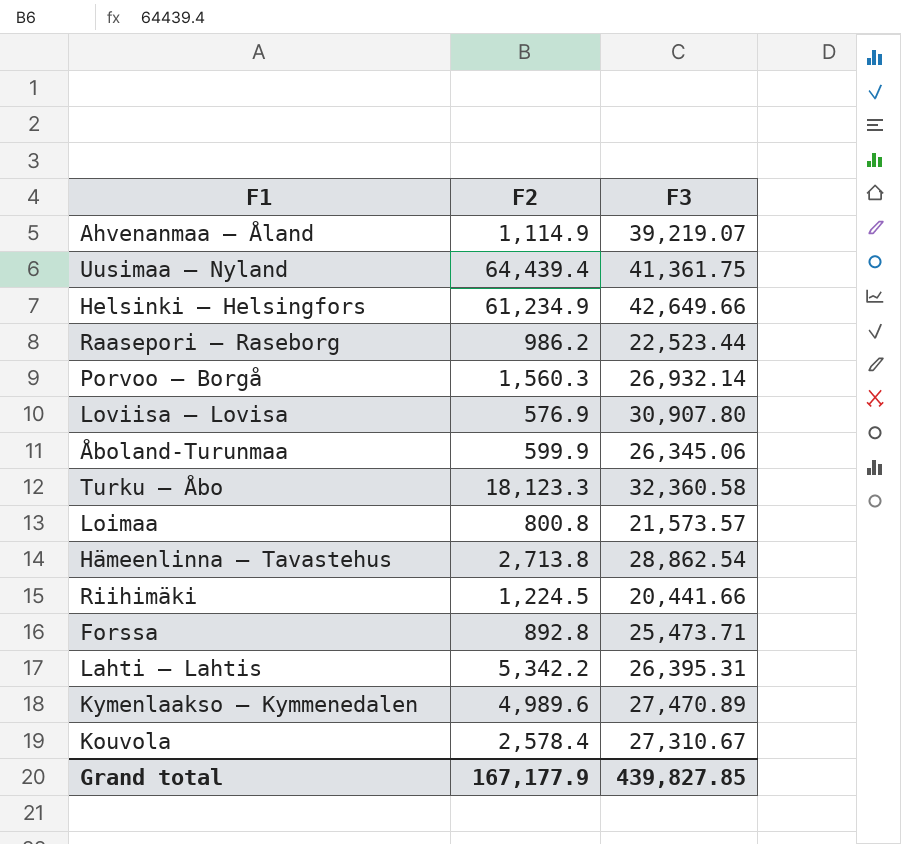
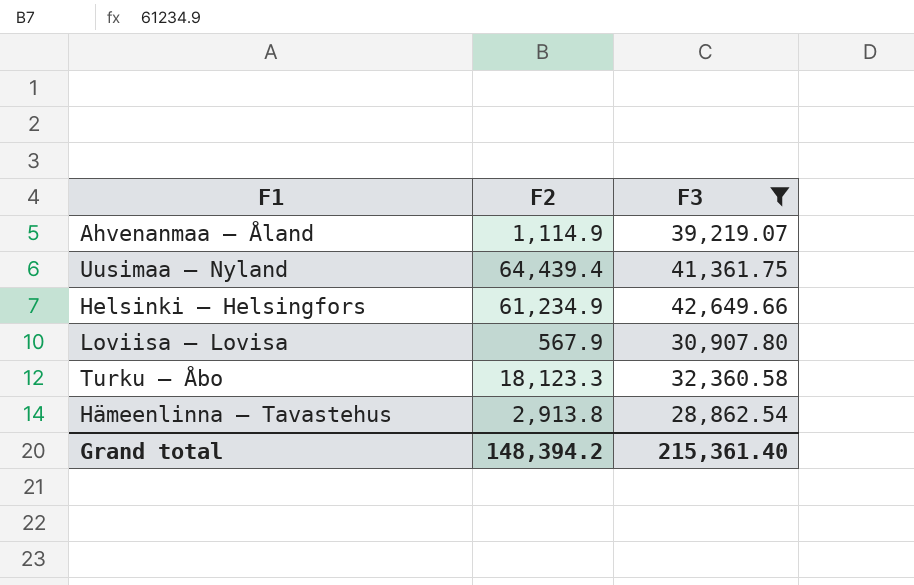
filter: none -> F3 >= 28,862.54
Loviisa – Lovisa | F2: 576.9 -> 567.9
Hämeenlinna – Tavastehus | F2: 2,713.8 -> 2,913.8
Grand total | F2: 167,177.9 -> 148,394.2
Grand total | F3: 439,827.85 -> 215,361.40

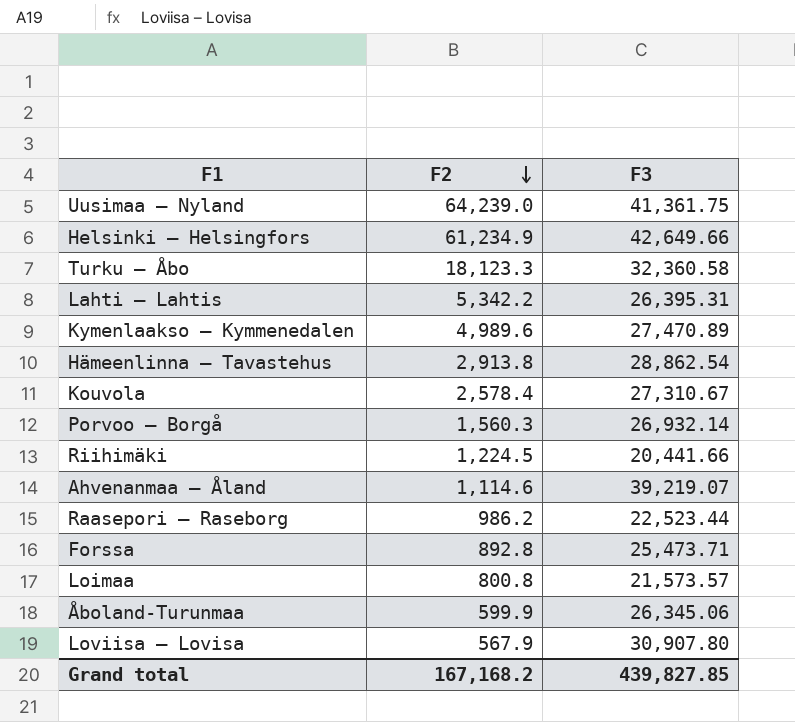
filter: F3 >= 28,862.54 -> none
row order: none -> F2 descending
Uusimaa – Nyland | F2: 64,439.4 -> 64,239.0
Ahvenanmaa – Åland | F2: 1,114.9 -> 1,114.6
Grand total | F2: 148,394.2 -> 167,168.2
Grand total | F3: 215,361.40 -> 439,827.85

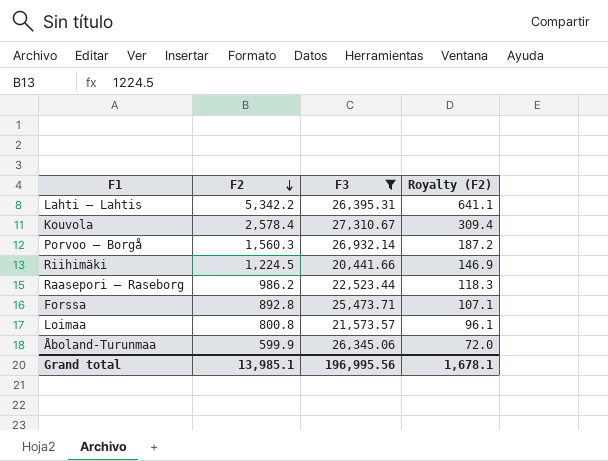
filter: none -> F3 <= 27,310.67
column Royalty (F2) | formula: none -> [F2] * 0.12
Grand total | F2: 167,168.2 -> 13,985.1
Grand total | F3: 439,827.85 -> 196,995.56

